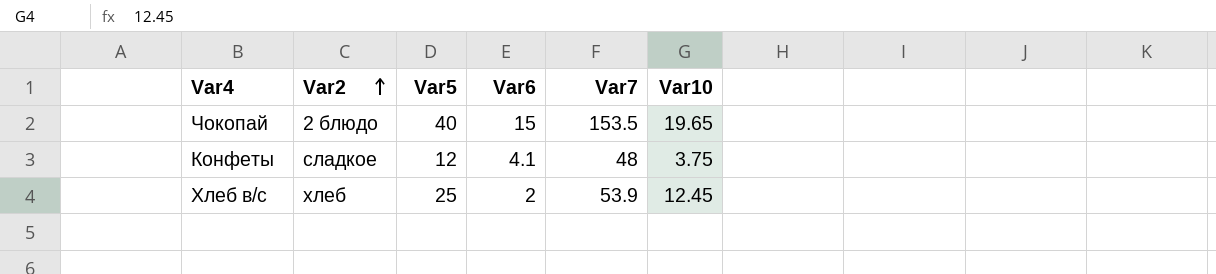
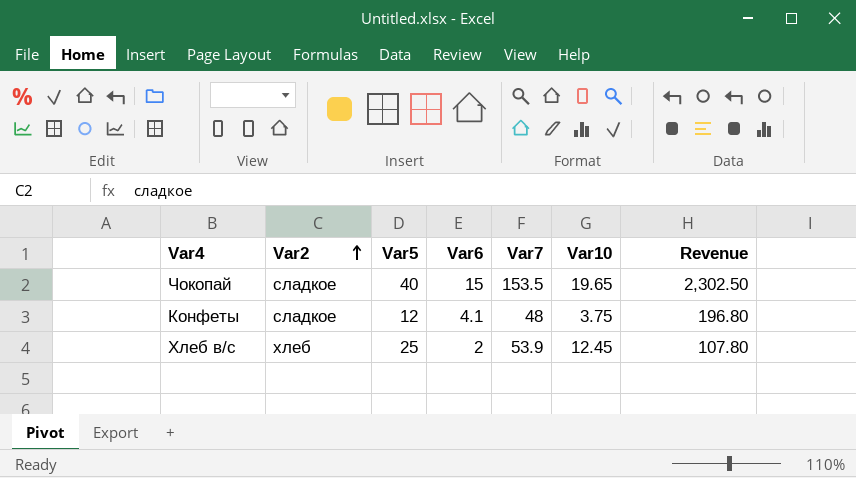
column Revenue | formula: none -> [Var6] * [Var7]
Чокопай | Var2: 2 блюдо -> сладкое

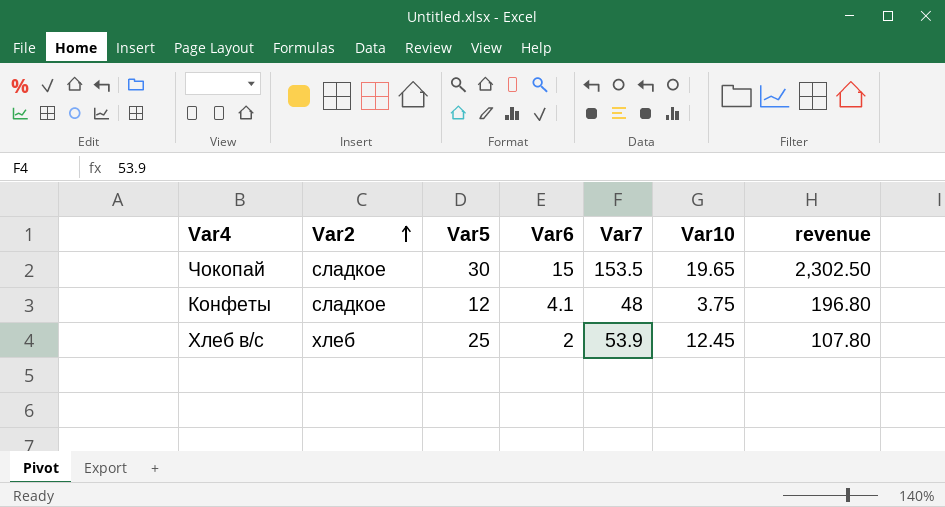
column name: Revenue -> revenue
Чокопай | Var5: 40 -> 30

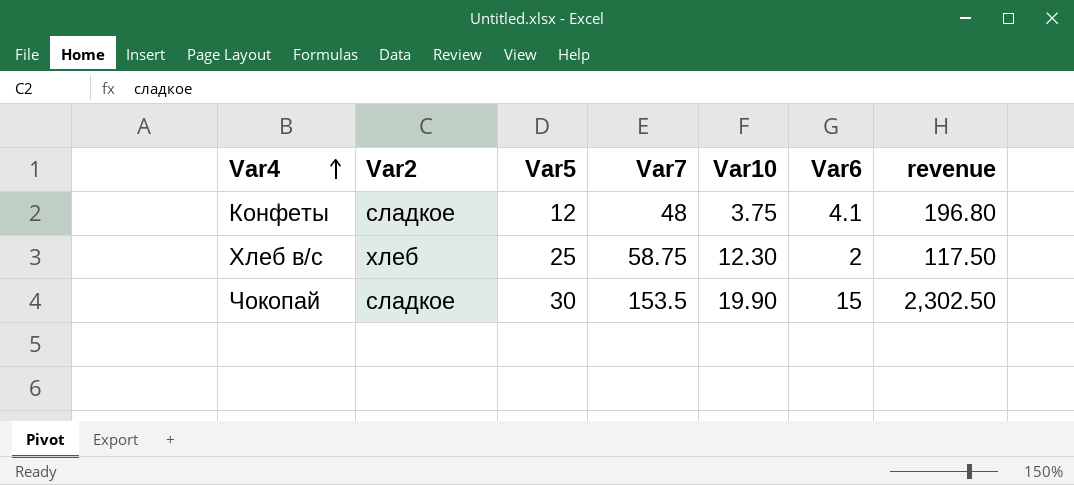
row order: Var2 ascending -> Var4 ascending
column Var6 | position: 4 -> 6
Хлеб в/с | Var7: 53.9 -> 58.75
Хлеб в/с | Var10: 12.45 -> 12.30
Хлеб в/с | revenue: 107.80 -> 117.50
Чокопай | Var10: 19.65 -> 19.90

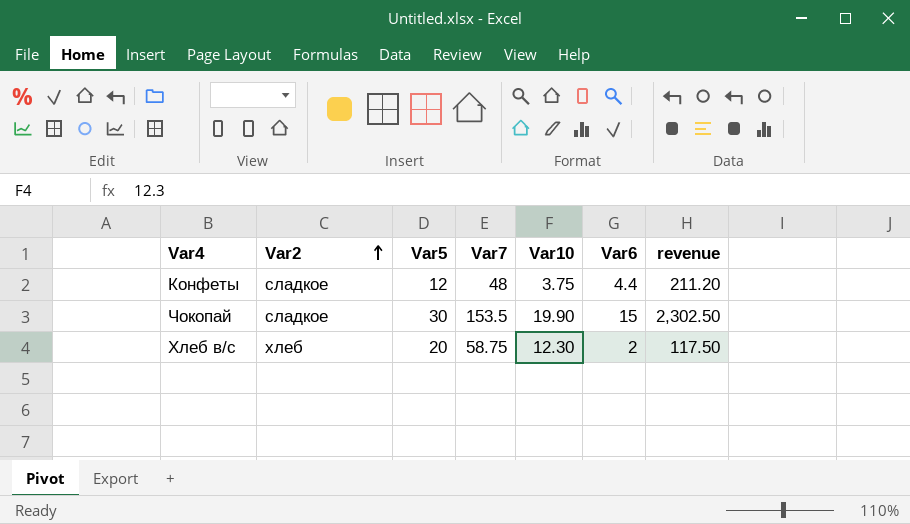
row order: Var4 ascending -> Var2 ascending
Конфеты | Var6: 4.1 -> 4.4
Конфеты | revenue: 196.80 -> 211.20
Хлеб в/с | Var5: 25 -> 20

